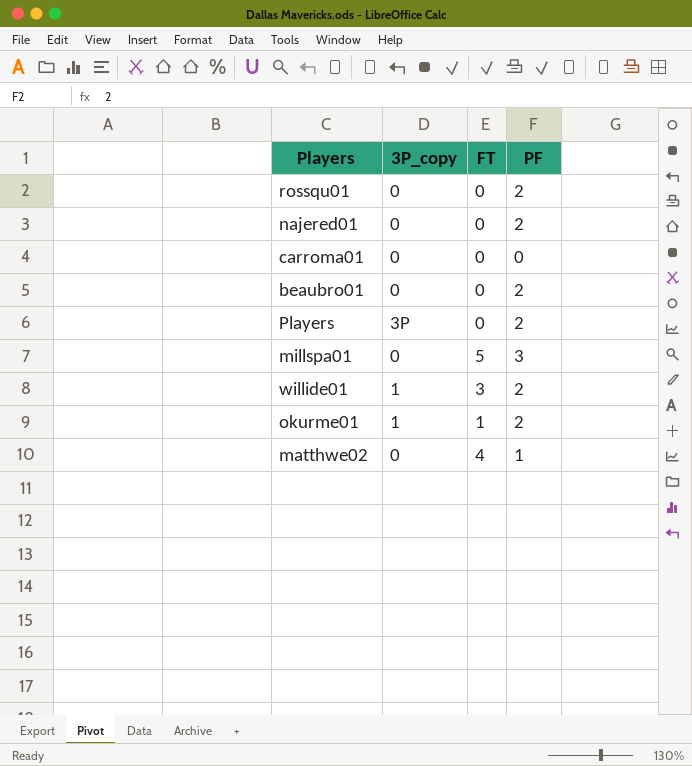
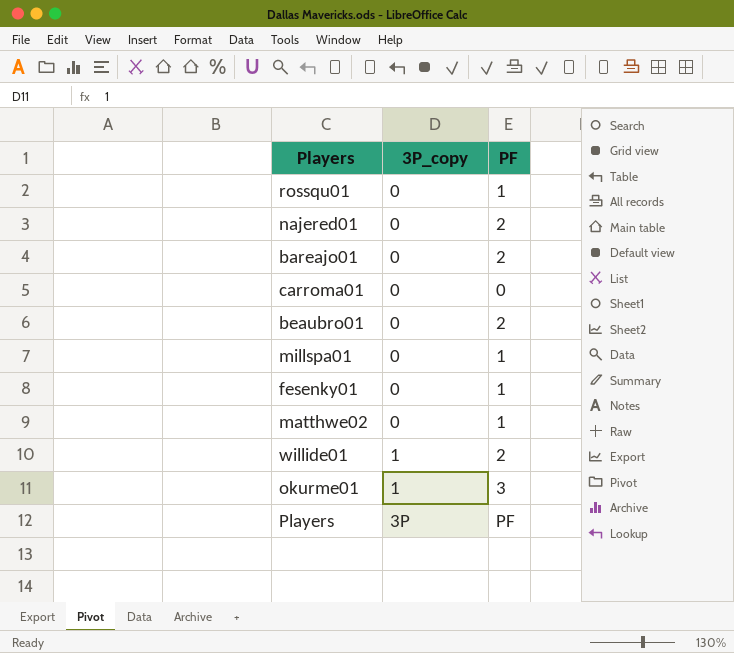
row order: none -> 3P_copy ascending
column FT | position: 3 -> none
rossqu01 | PF: 2 -> 1
row bareajo01: none -> 0 | 2
millspa01 | PF: 3 -> 1
row fesenky01: none -> 0 | 1
okurme01 | PF: 2 -> 3
Players | PF: 2 -> PF

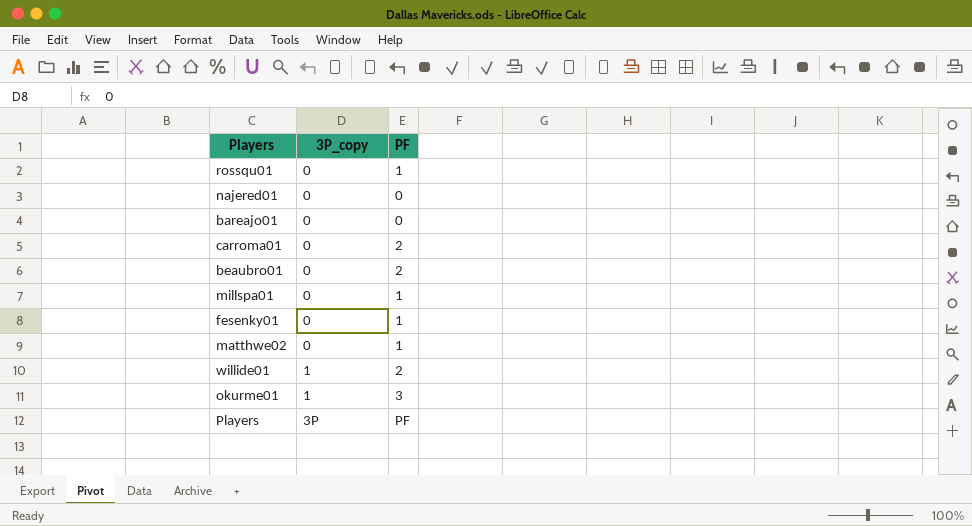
najered01 | PF: 2 -> 0
bareajo01 | PF: 2 -> 0
carroma01 | PF: 0 -> 2

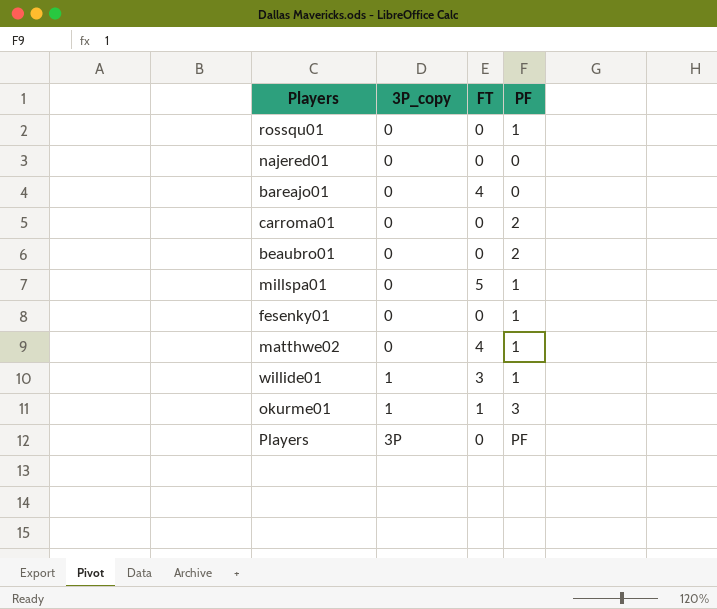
column FT | position: none -> 3
willide01 | PF: 2 -> 1

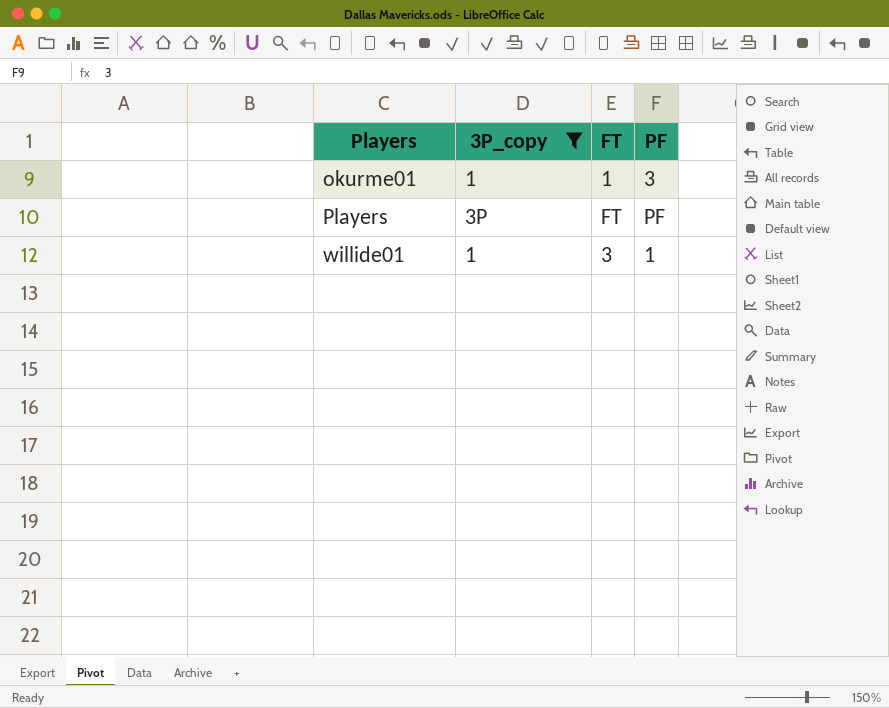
filter: none -> 3P_copy != 0
row order: 3P_copy ascending -> Players ascending
Players | FT: 0 -> FT

